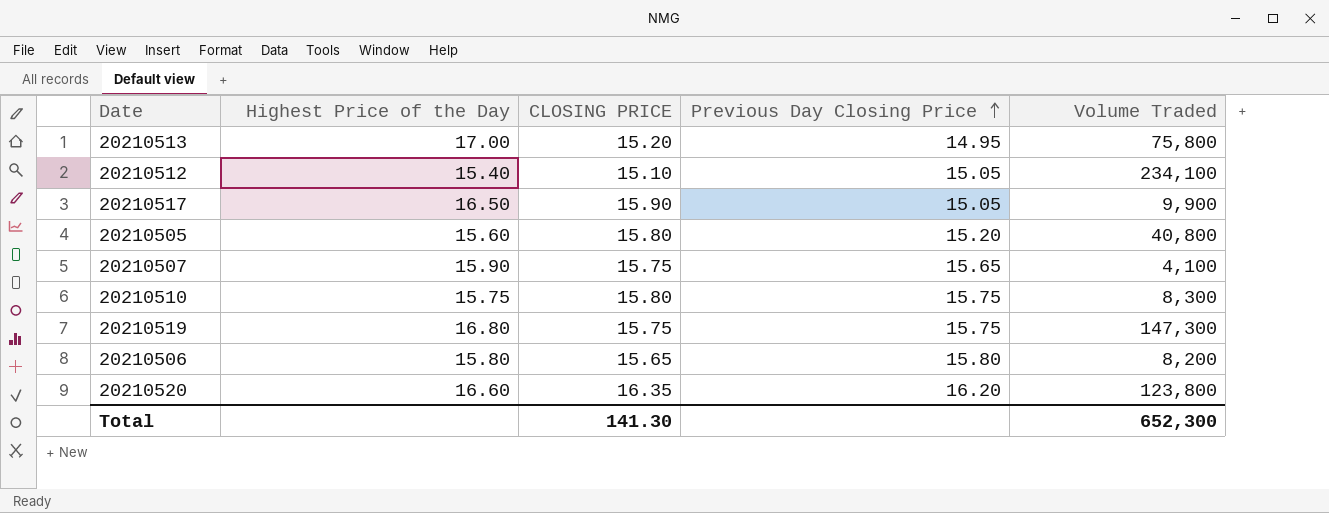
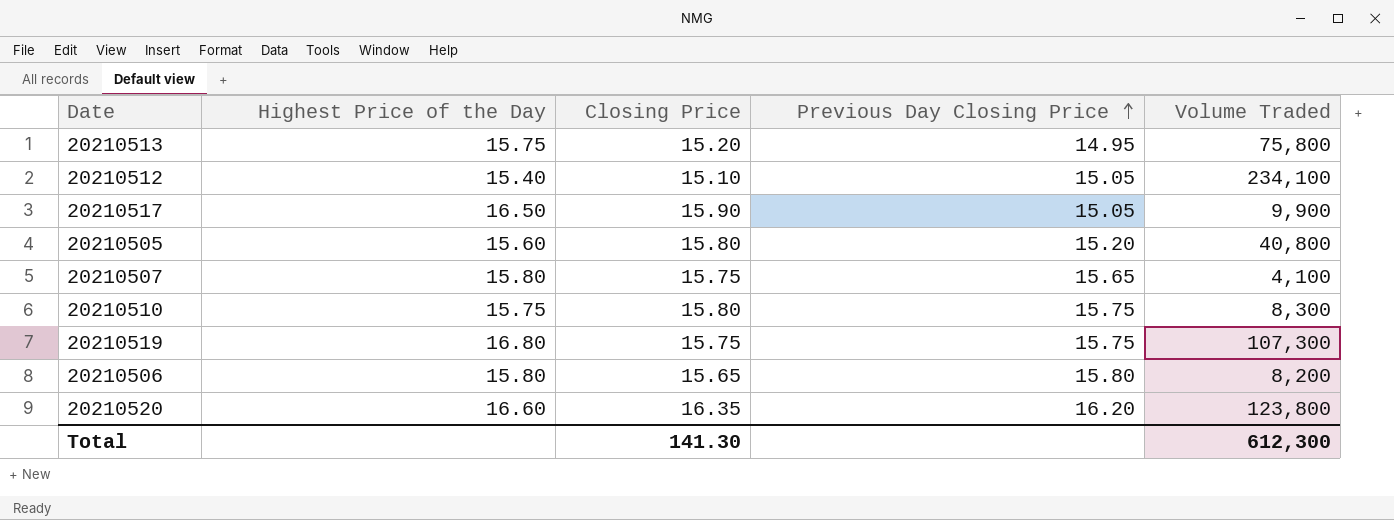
column name: CLOSING PRICE -> Closing Price
20210513 | Highest Price of the Day: 17.00 -> 15.75
20210507 | Highest Price of the Day: 15.90 -> 15.80
20210519 | Volume Traded: 147,300 -> 107,300
Total | Volume Traded: 652,300 -> 612,300

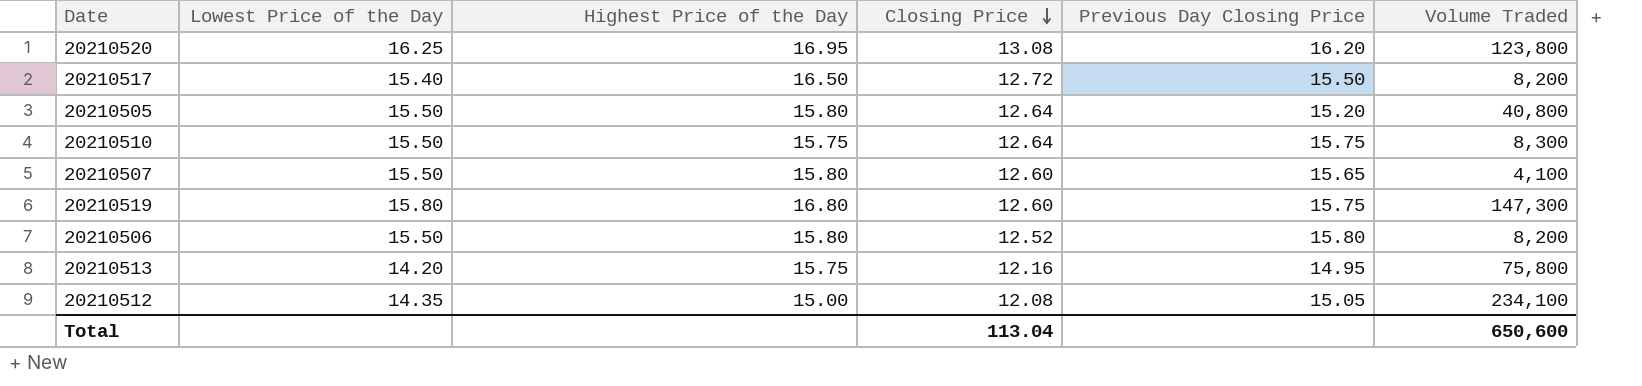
row order: Previous Day Closing Price ascending -> Closing Price descending
column Lowest Price of the Day | position: none -> 2
20210520 | Highest Price of the Day: 16.60 -> 16.95
20210520 | Closing Price: 16.35 -> 13.08
20210517 | Closing Price: 15.90 -> 12.72
20210517 | Previous Day Closing Price: 15.05 -> 15.50
20210517 | Volume Traded: 9,900 -> 8,200
20210505 | Highest Price of the Day: 15.60 -> 15.80
20210505 | Closing Price: 15.80 -> 12.64
20210510 | Closing Price: 15.80 -> 12.64
20210507 | Closing Price: 15.75 -> 12.60
20210519 | Closing Price: 15.75 -> 12.60
20210519 | Volume Traded: 107,300 -> 147,300
20210506 | Closing Price: 15.65 -> 12.52
20210513 | Closing Price: 15.20 -> 12.16
20210512 | Highest Price of the Day: 15.40 -> 15.00
20210512 | Closing Price: 15.10 -> 12.08
Total | Closing Price: 141.30 -> 113.04
Total | Volume Traded: 612,300 -> 650,600

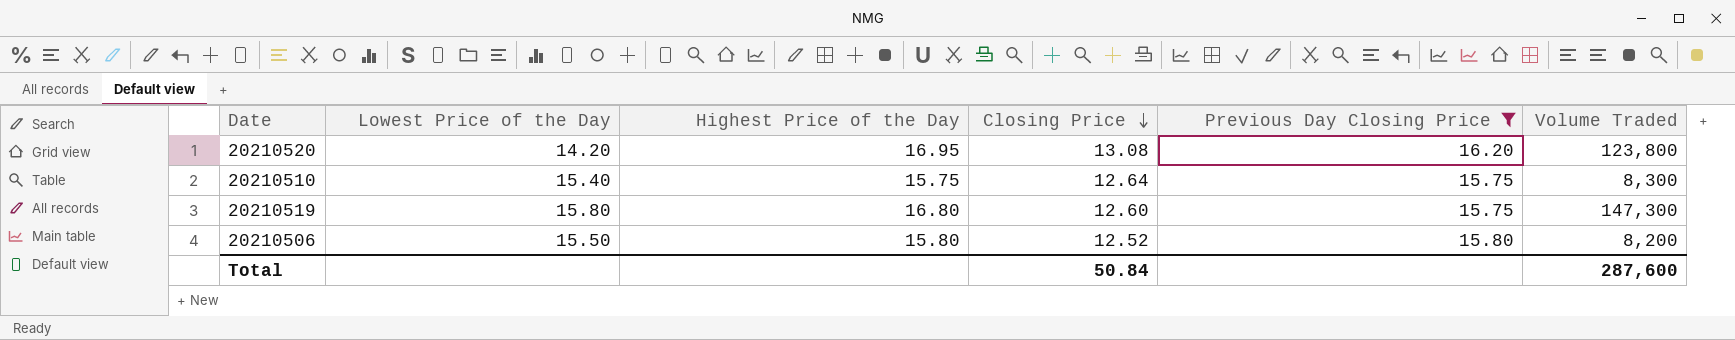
filter: none -> Previous Day Closing Price >= 15.75
20210520 | Lowest Price of the Day: 16.25 -> 14.20
20210510 | Lowest Price of the Day: 15.50 -> 15.40
Total | Closing Price: 113.04 -> 50.84
Total | Volume Traded: 650,600 -> 287,600

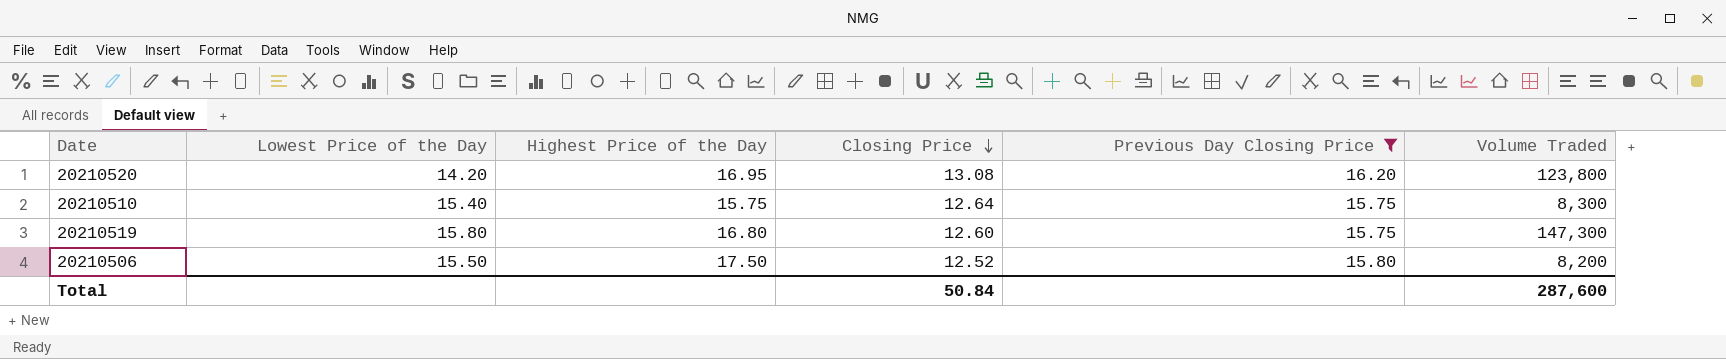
20210506 | Highest Price of the Day: 15.80 -> 17.50

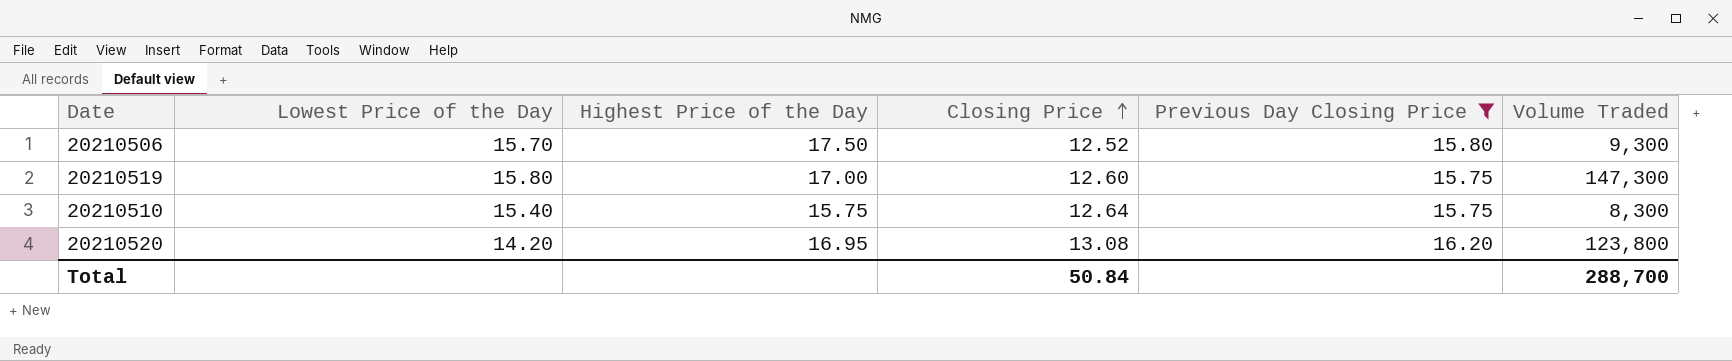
row order: Closing Price descending -> Closing Price ascending
20210506 | Lowest Price of the Day: 15.50 -> 15.70
20210506 | Volume Traded: 8,200 -> 9,300
20210519 | Highest Price of the Day: 16.80 -> 17.00
Total | Volume Traded: 287,600 -> 288,700

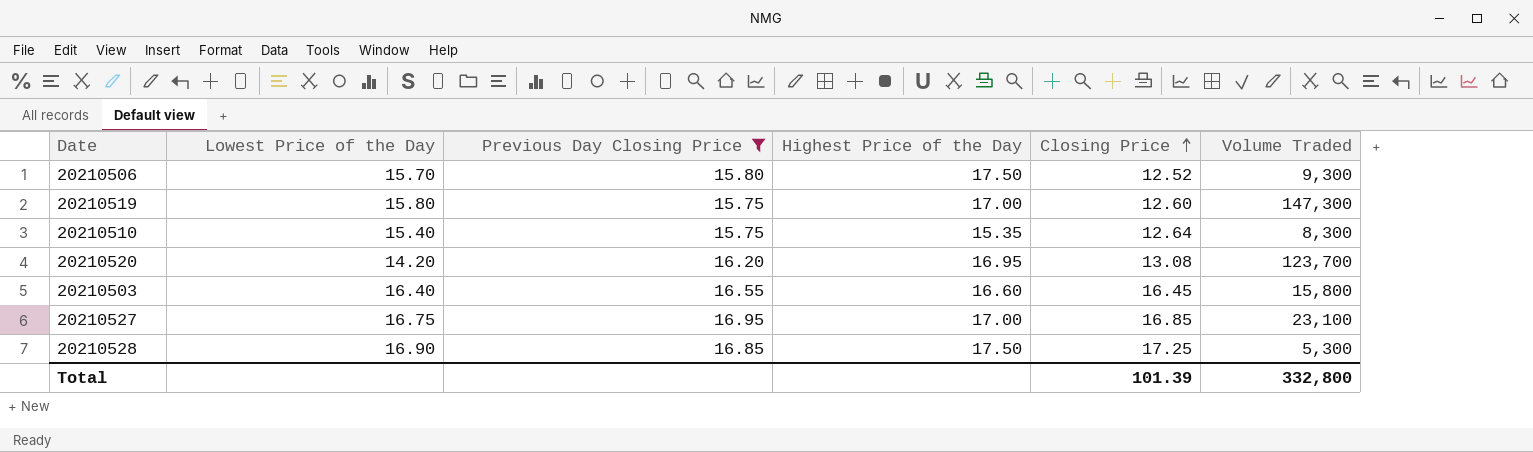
column Previous Day Closing Price | position: 5 -> 3
20210510 | Highest Price of the Day: 15.75 -> 15.35
20210520 | Volume Traded: 123,800 -> 123,700
row 20210503: none -> 16.40 | 16.55 | 16.60 | 16.45 | 15,800
row 20210527: none -> 16.75 | 16.95 | 17.00 | 16.85 | 23,100
row 20210528: none -> 16.90 | 16.85 | 17.50 | 17.25 | 5,300
Total | Closing Price: 50.84 -> 101.39
Total | Volume Traded: 288,700 -> 332,800

